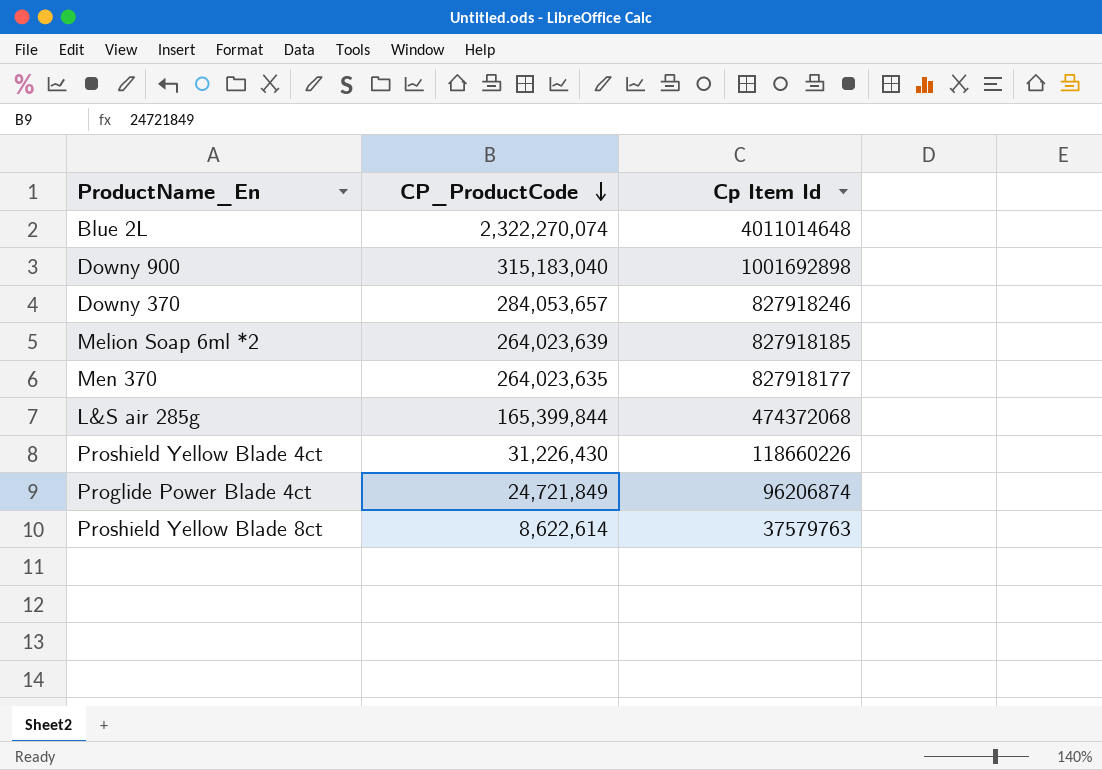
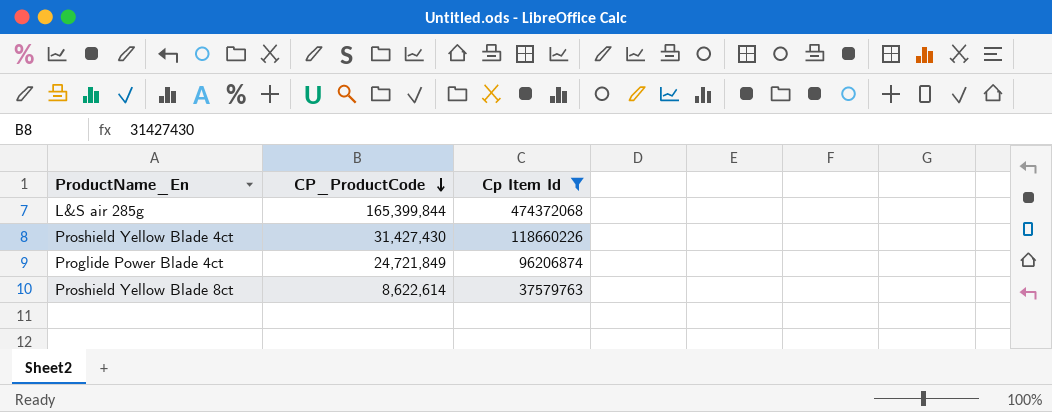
filter: none -> Cp Item Id <= 474372068
Proshield Yellow Blade 4ct | CP_ProductCode: 31,226,430 -> 31,427,430

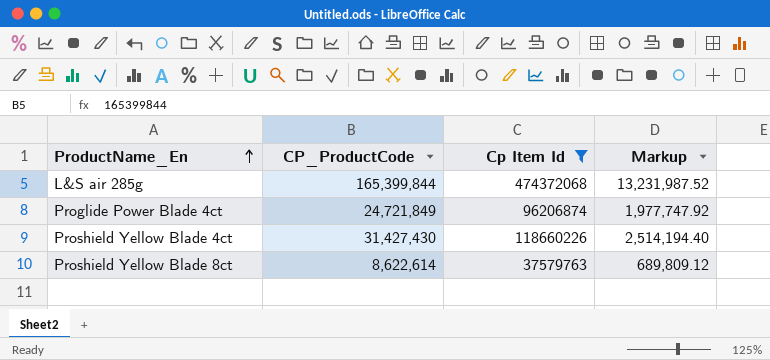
row order: CP_ProductCode descending -> ProductName_En ascending
column Markup | formula: none -> [CP_ProductCode] * 0.08

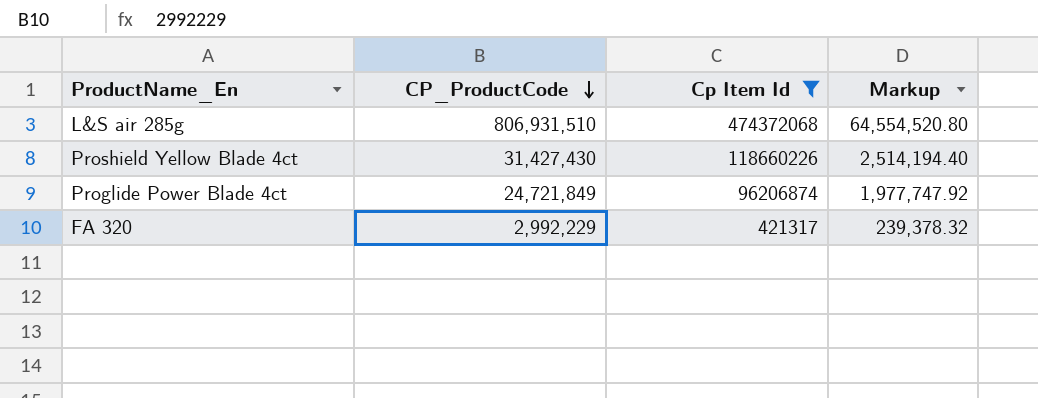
row order: ProductName_En ascending -> CP_ProductCode descending
row Proshield Yellow Blade 8ct: 8,622,614 | 37579763 | 689,809.12 -> none
L&S air 285g | CP_ProductCode: 165,399,844 -> 806,931,510
L&S air 285g | Markup: 13,231,987.52 -> 64,554,520.80
row FA 320: none -> 2,992,229 | 421317 | 239,378.32

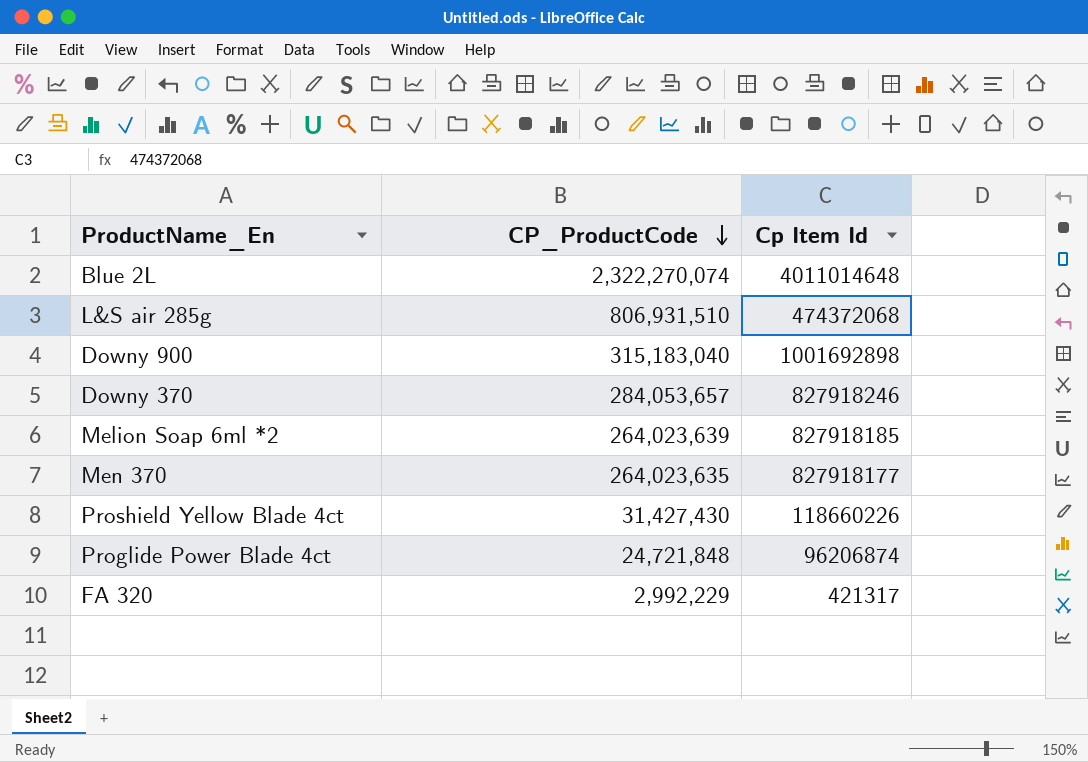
filter: Cp Item Id <= 474372068 -> none
column Markup | formula: [CP_ProductCode] * 0.08 -> none
Proglide Power Blade 4ct | CP_ProductCode: 24,721,849 -> 24,721,848

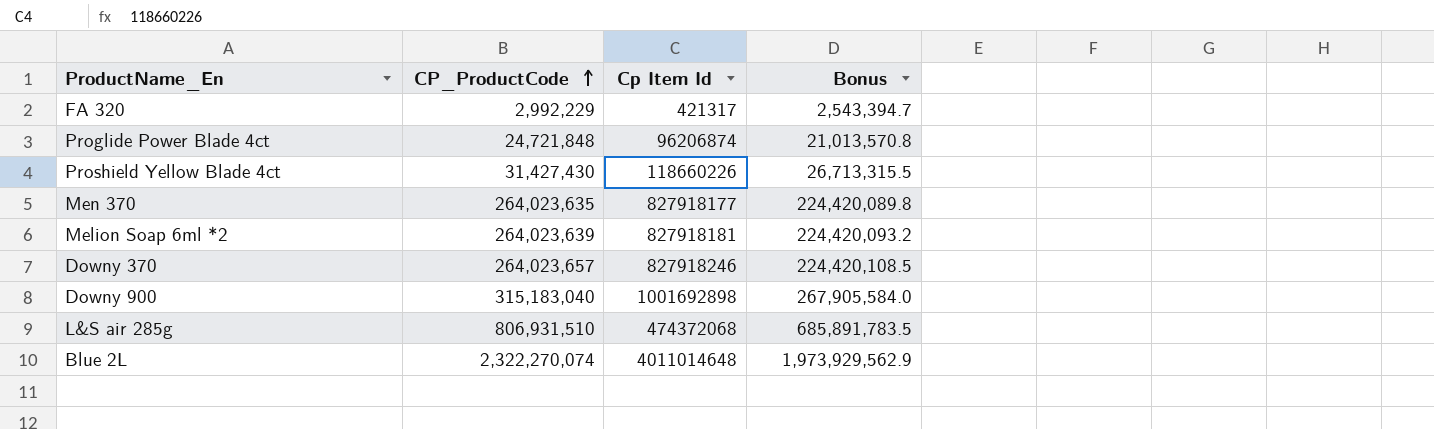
row order: CP_ProductCode descending -> CP_ProductCode ascending
column Bonus | formula: none -> [CP_ProductCode] * 0.85
Melion Soap 6ml *2 | Cp Item Id: 827918185 -> 827918181
Downy 370 | CP_ProductCode: 284,053,657 -> 264,023,657

